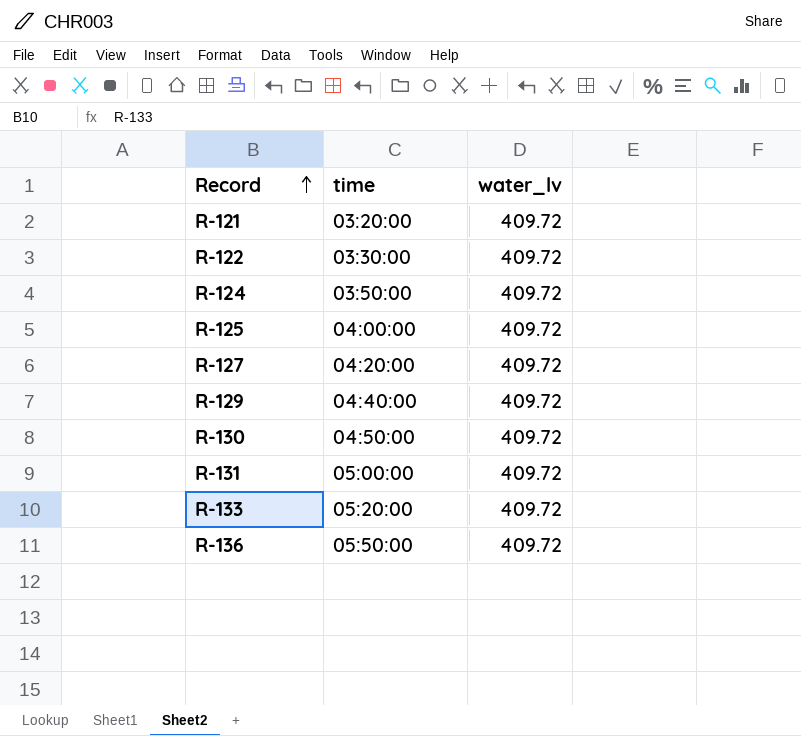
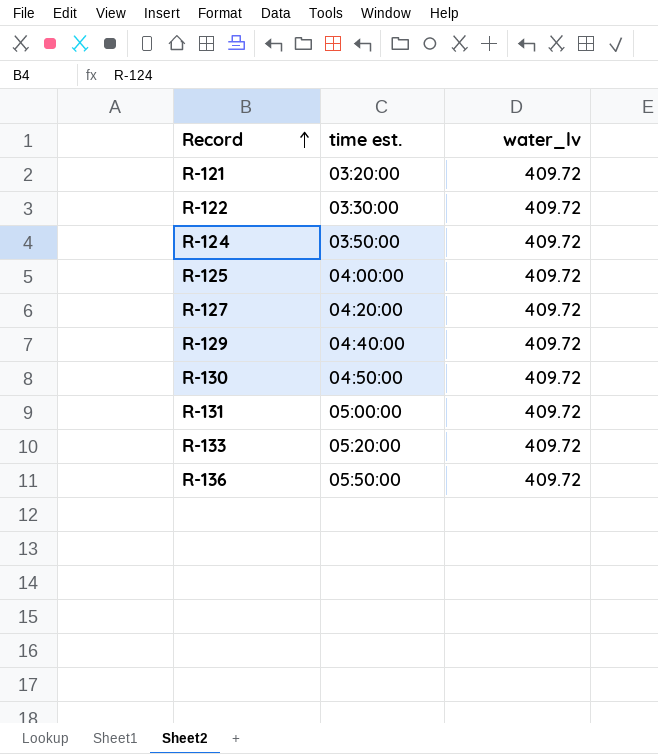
column name: time -> time est.

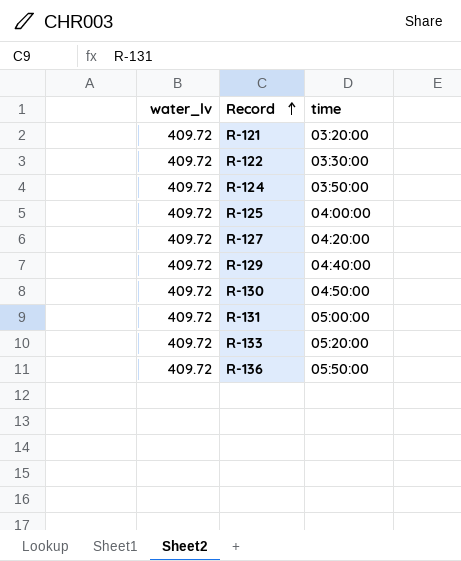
column water_lv | position: 3 -> 1
column name: time est. -> time

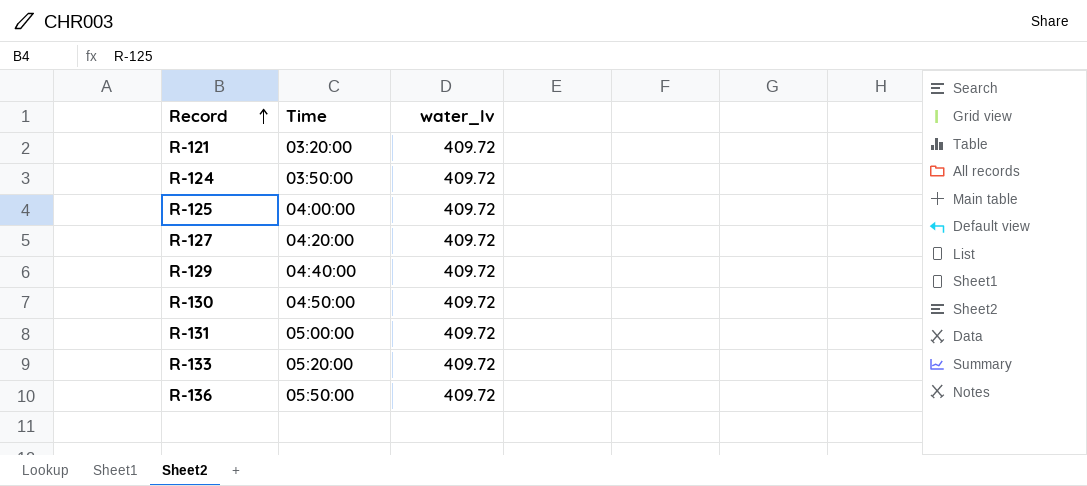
column name: time -> Time
column water_lv | position: 1 -> 3
row R-122: 409.72 | 03:30:00 -> none

